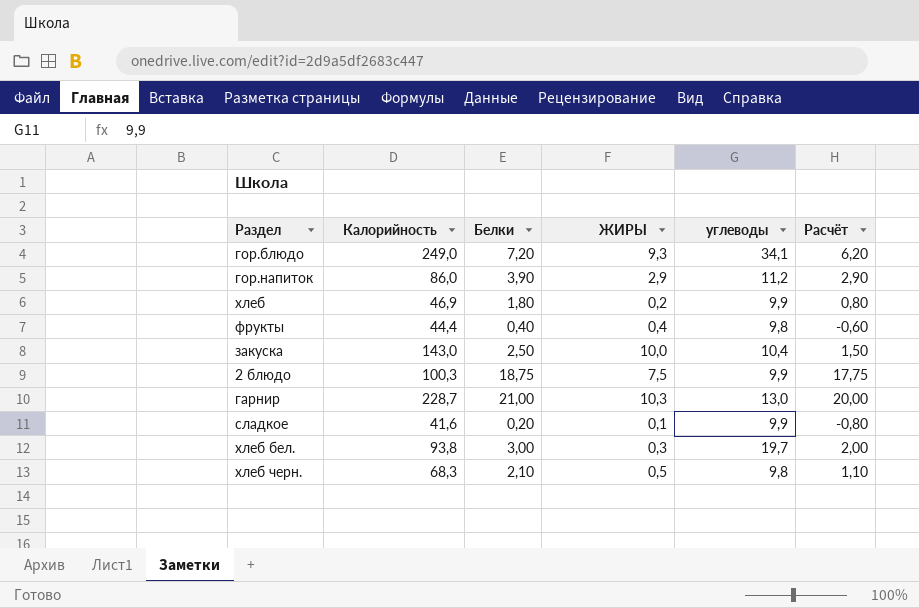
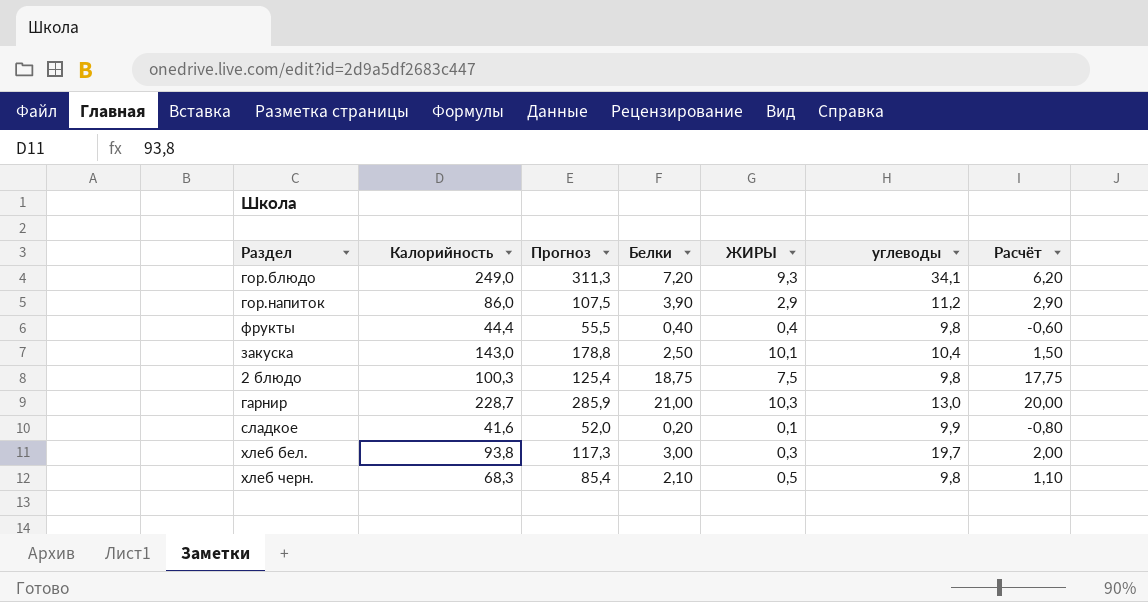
column Прогноз | formula: none -> [Калорийность] * 1,25
row хлеб: 46,9 | 1,80 | 0,2 | 9,9 | 0,80 -> none
закуска | ЖИРЫ: 10,0 -> 10,1
2 блюдо | углеводы: 9,9 -> 9,8

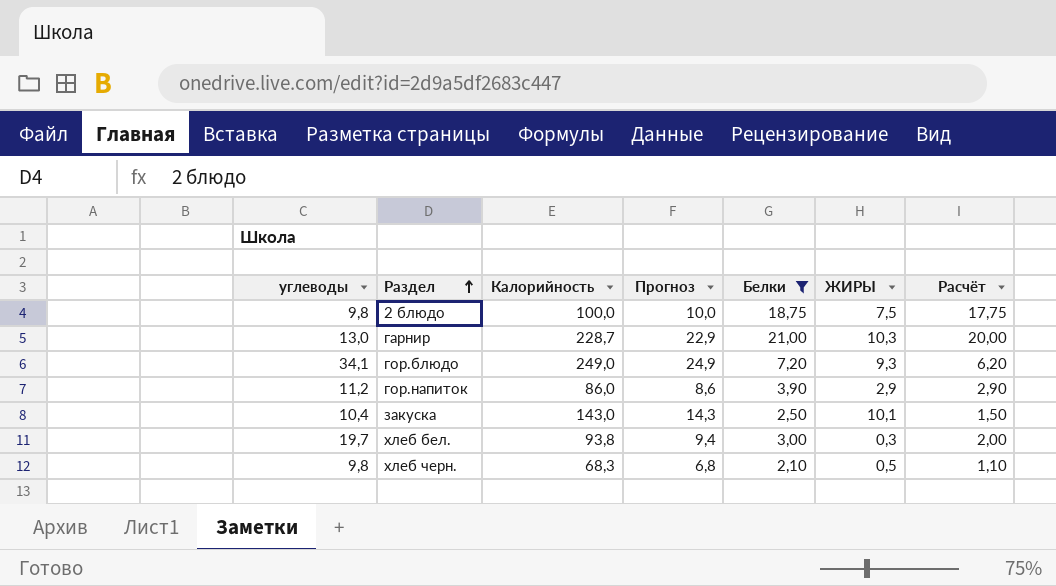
filter: none -> Белки >= 2,10
row order: none -> Раздел ascending
column углеводы | position: 6 -> 1
column Прогноз | formula: [Калорийность] * 1,25 -> [Калорийность] * 0,1
2 блюдо | Калорийность: 100,3 -> 100,0

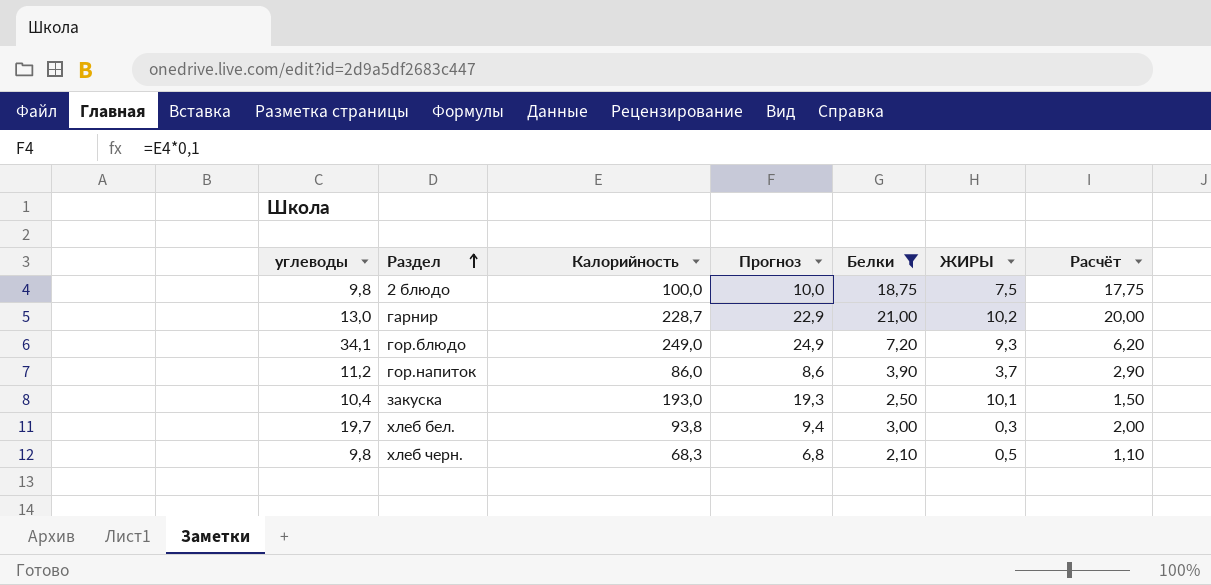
гарнир | ЖИРЫ: 10,3 -> 10,2
гор.напиток | ЖИРЫ: 2,9 -> 3,7
закуска | Калорийность: 143,0 -> 193,0
закуска | Прогноз: 14,3 -> 19,3

